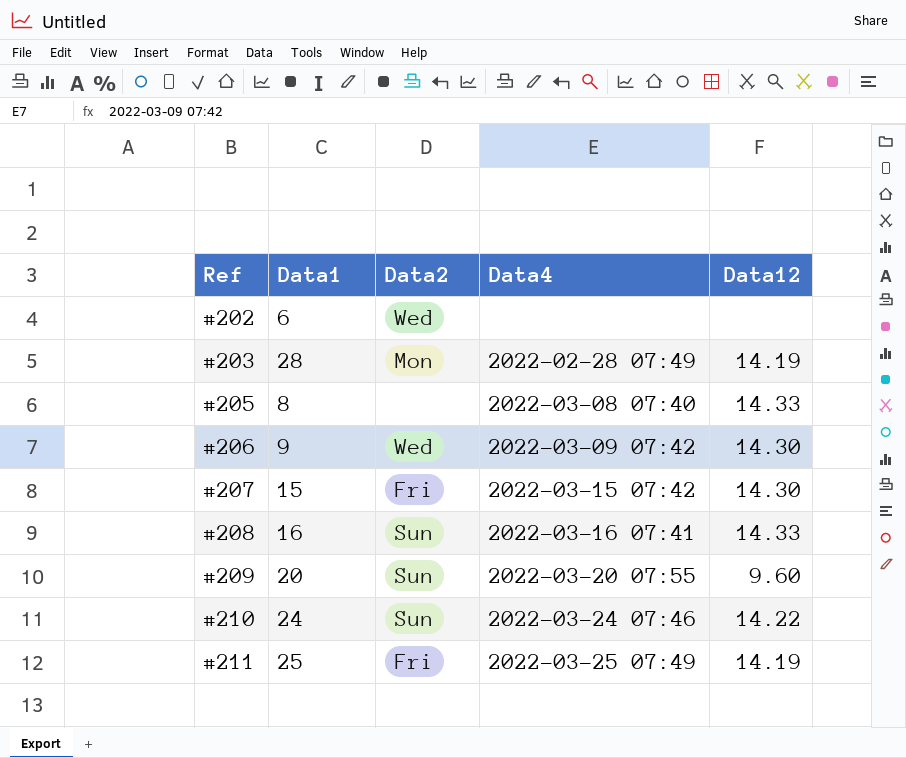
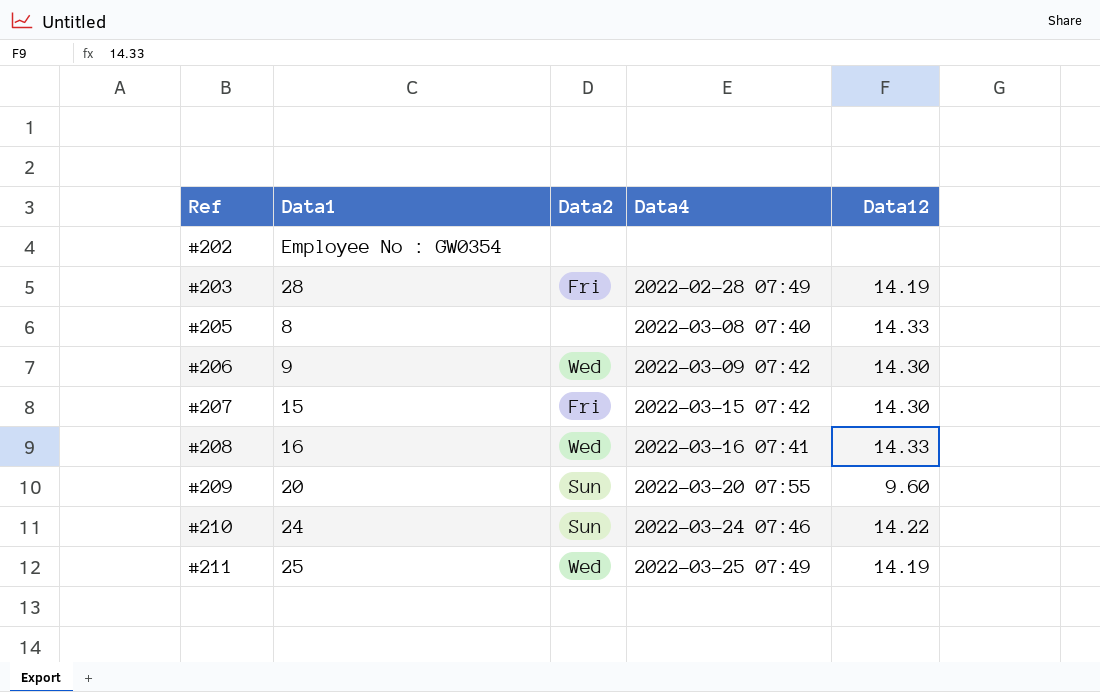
#202 | Data1: 6 -> Employee No : GW0354
#202 | Data2: Wed -> none
#203 | Data2: Mon -> Fri
#208 | Data2: Sun -> Wed
#211 | Data2: Fri -> Wed

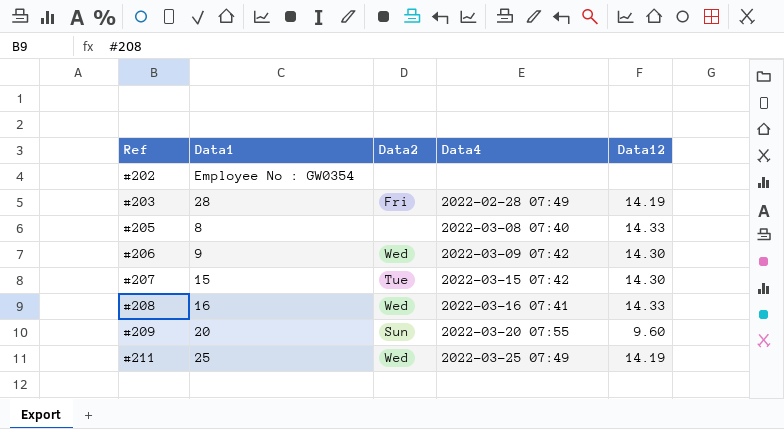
row #210: 24 | Sun | 2022-03-24 07:46 | 14.22 -> none
#207 | Data2: Fri -> Tue

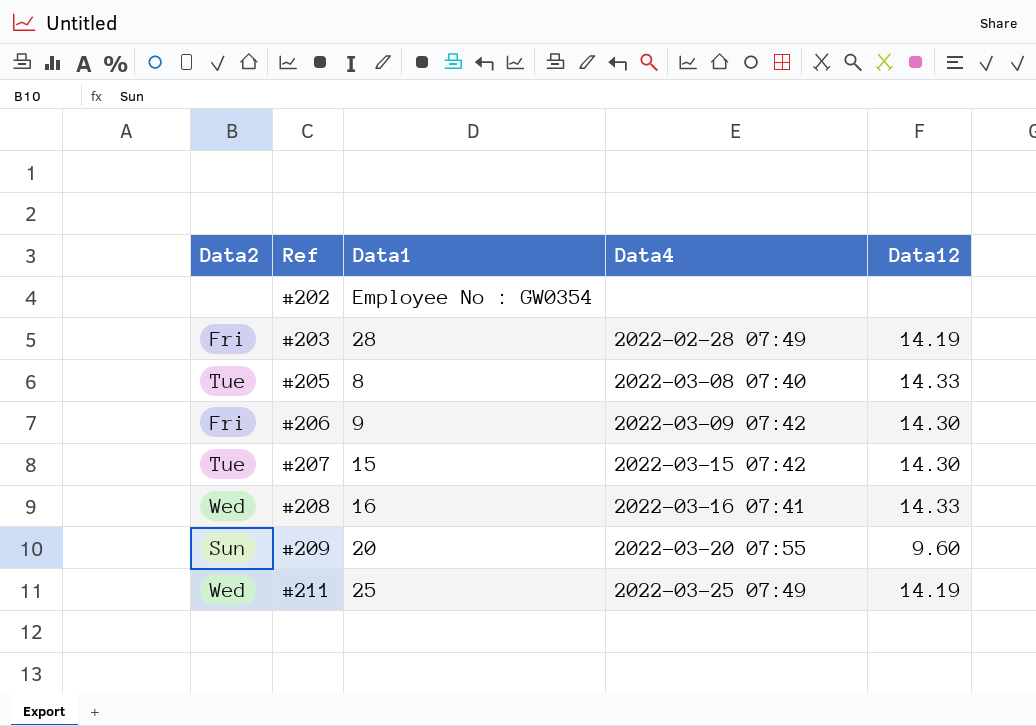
column Data2 | position: 3 -> 1
#205 | Data2: none -> Tue
#206 | Data2: Wed -> Fri

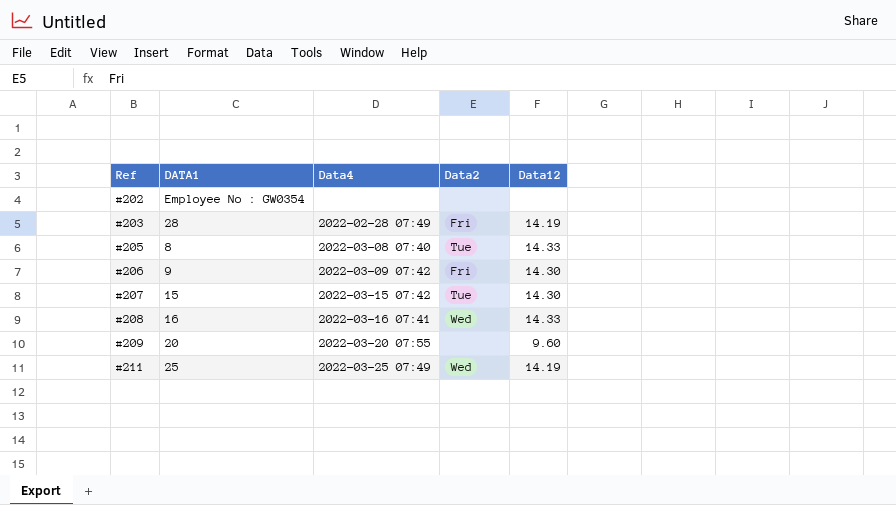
column name: Data1 -> DATA1
column Data2 | position: 1 -> 4
#209 | Data2: Sun -> none

